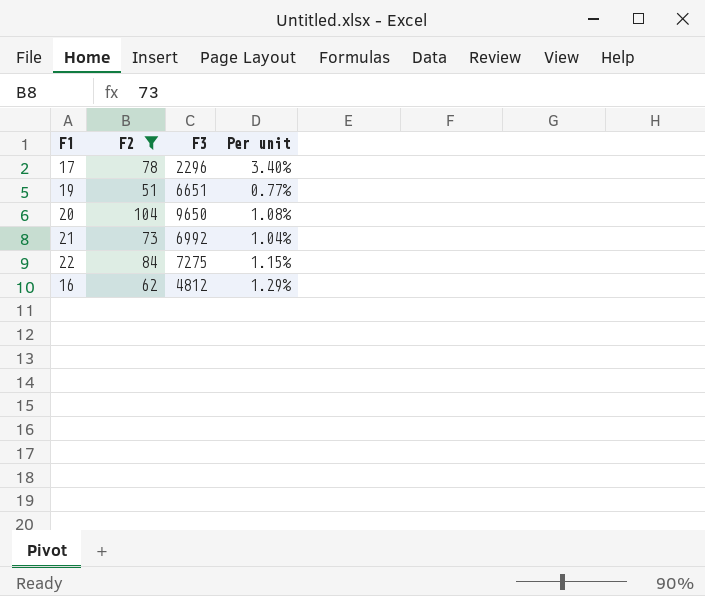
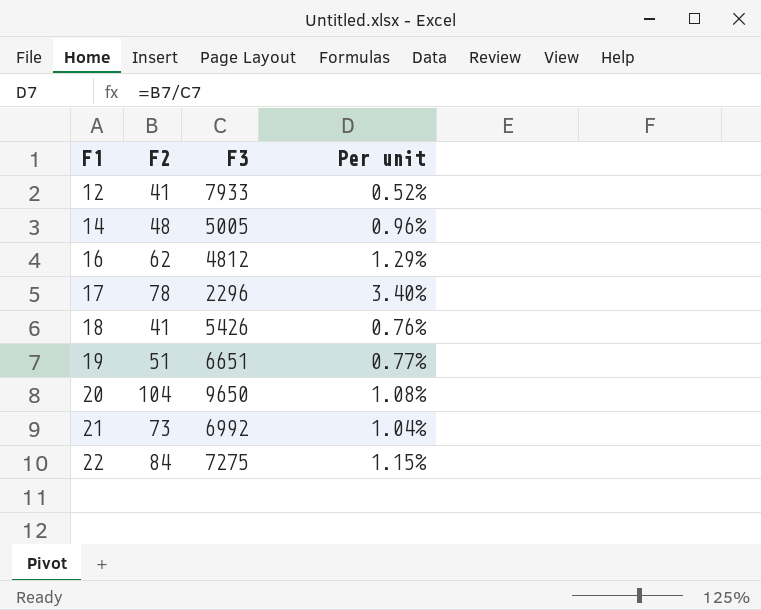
filter: F2 >= 51 -> none
row order: none -> F1 ascending

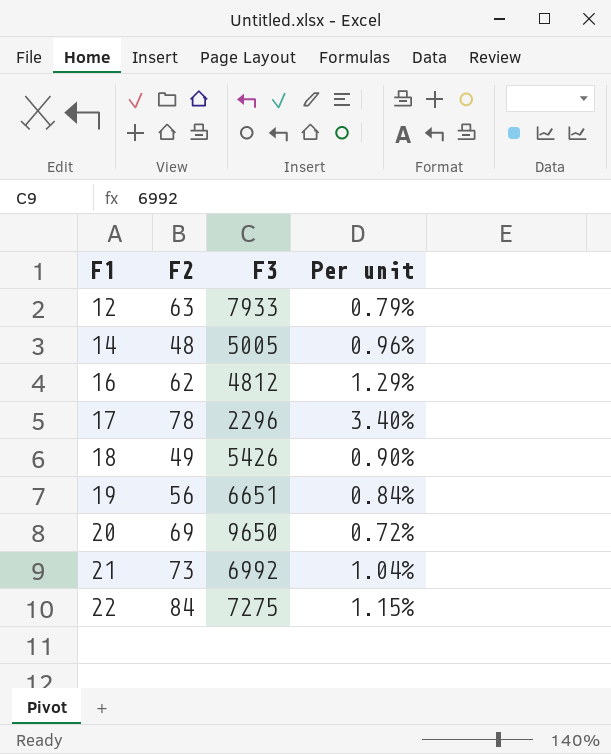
12 | F2: 41 -> 63
12 | Per unit: 0.52% -> 0.79%
18 | F2: 41 -> 49
18 | Per unit: 0.76% -> 0.90%
19 | F2: 51 -> 56
19 | Per unit: 0.77% -> 0.84%
20 | F2: 104 -> 69
20 | Per unit: 1.08% -> 0.72%

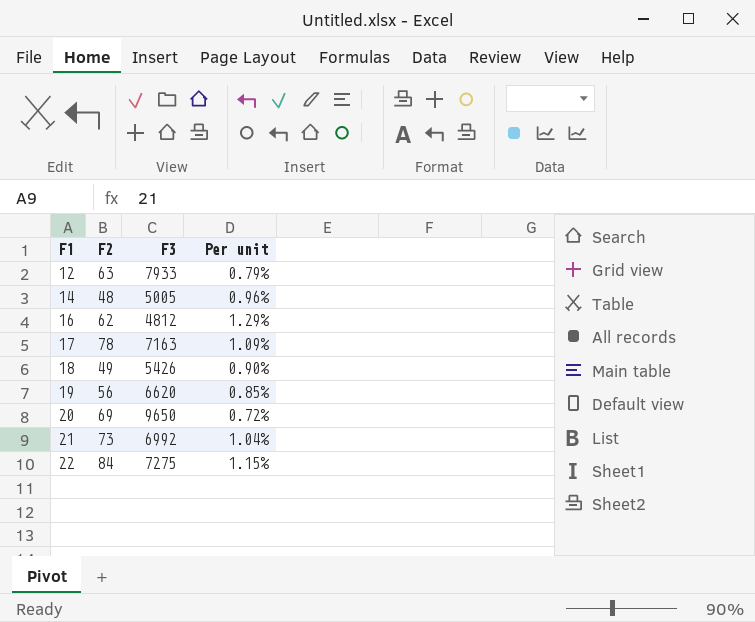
17 | F3: 2296 -> 7163
17 | Per unit: 3.40% -> 1.09%
19 | F3: 6651 -> 6620
19 | Per unit: 0.84% -> 0.85%

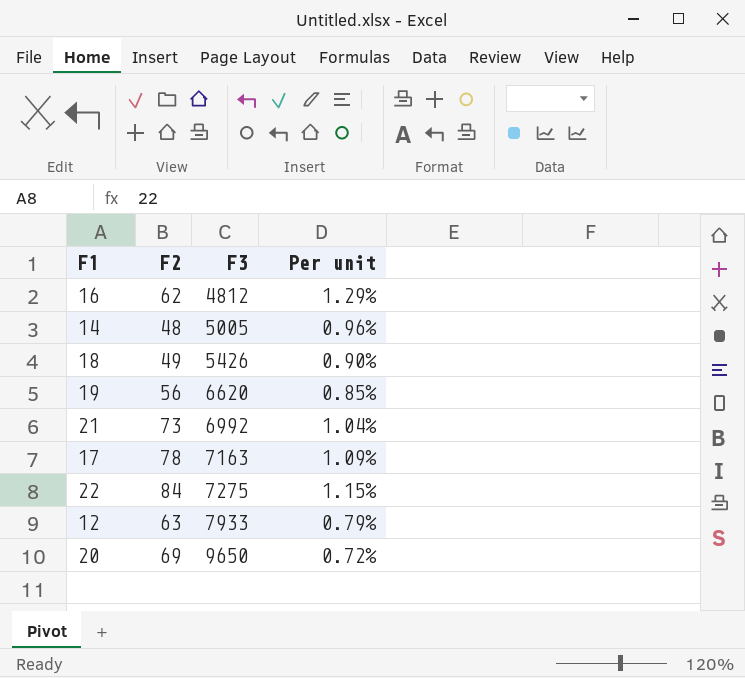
row order: F1 ascending -> F3 ascending

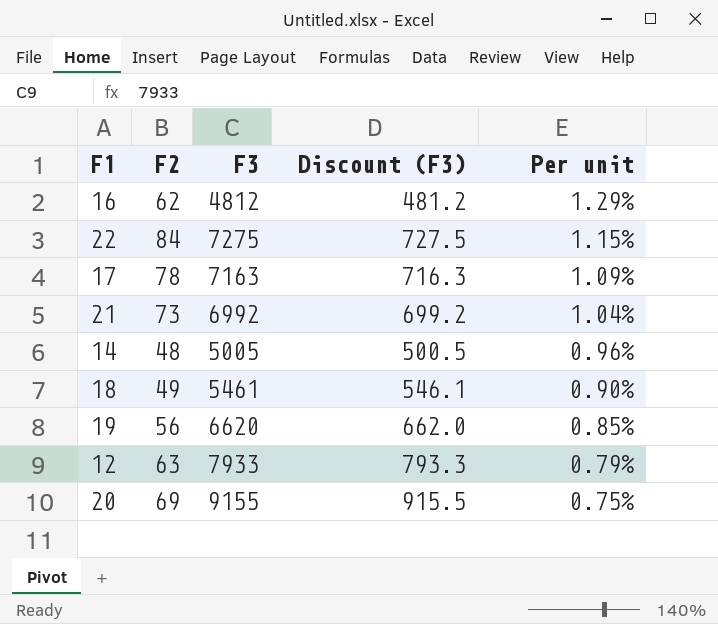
row order: F3 ascending -> Per unit descending
column Discount (F3) | formula: none -> [F3] * 0.1
18 | F3: 5426 -> 5461
20 | F3: 9650 -> 9155
20 | Per unit: 0.72% -> 0.75%

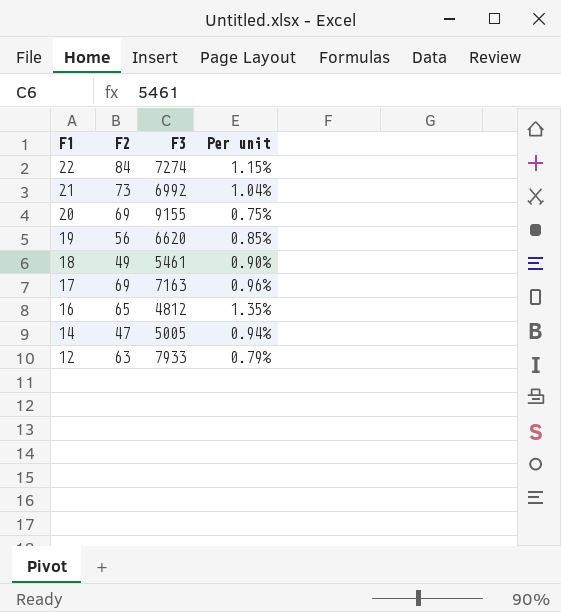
row order: Per unit descending -> F1 descending
column Discount (F3) | formula: [F3] * 0.1 -> none
22 | F3: 7275 -> 7274
17 | F2: 78 -> 69
17 | Per unit: 1.09% -> 0.96%
16 | F2: 62 -> 65
16 | Per unit: 1.29% -> 1.35%
14 | F2: 48 -> 47
14 | Per unit: 0.96% -> 0.94%

